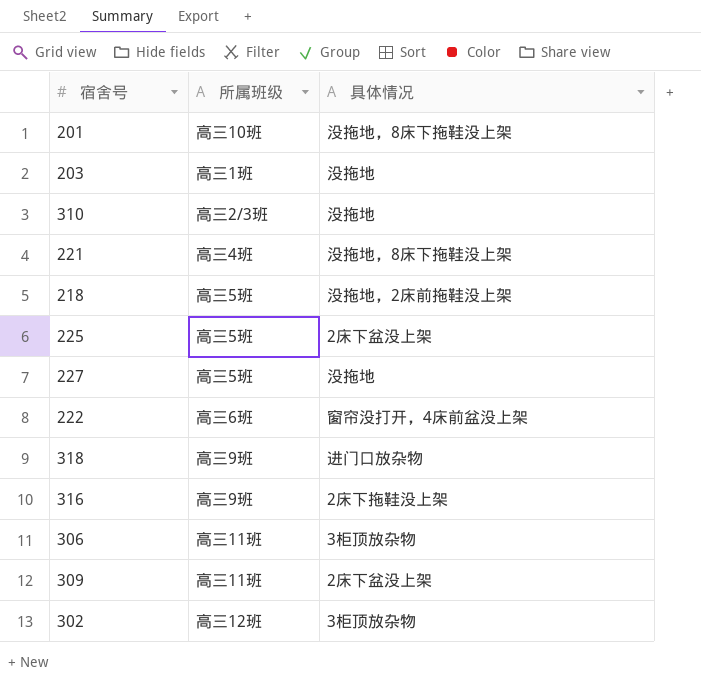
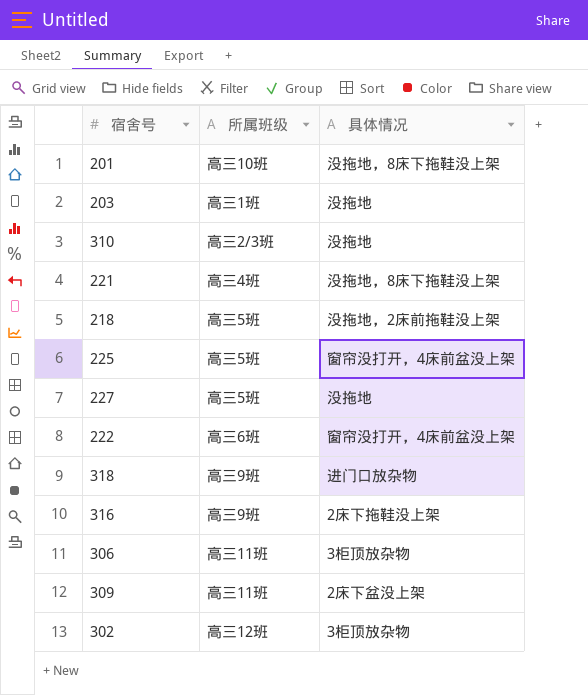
225 | 具体情况: 2床下盆没上架 -> 窗帘没打开，4床前盆没上架

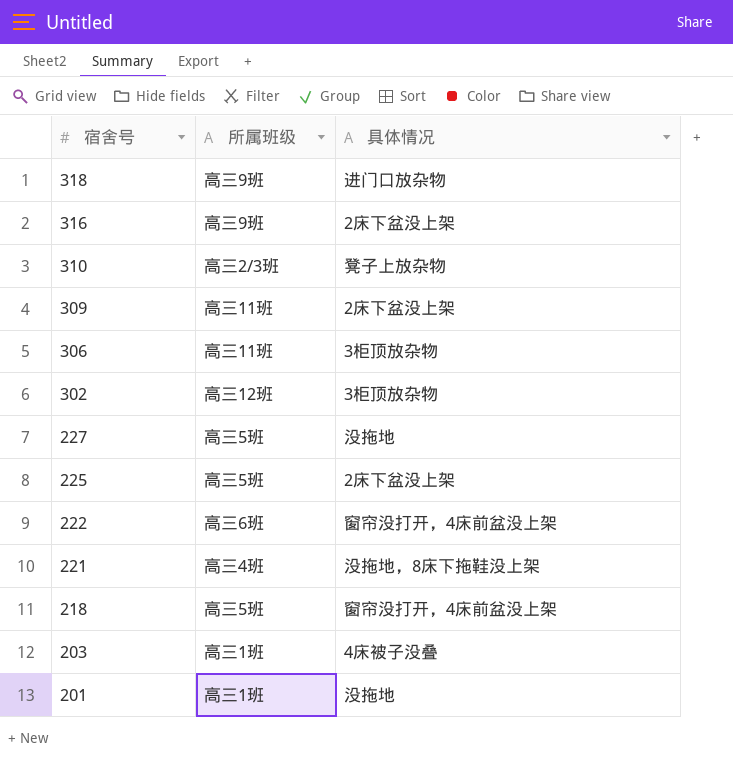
row order: none -> 宿舍号 descending
316 | 具体情况: 2床下拖鞋没上架 -> 2床下盆没上架
310 | 具体情况: 没拖地 -> 凳子上放杂物
225 | 具体情况: 窗帘没打开，4床前盆没上架 -> 2床下盆没上架
218 | 具体情况: 没拖地，2床前拖鞋没上架 -> 窗帘没打开，4床前盆没上架
203 | 具体情况: 没拖地 -> 4床被子没叠
201 | 所属班级: 高三10班 -> 高三1班
201 | 具体情况: 没拖地，8床下拖鞋没上架 -> 没拖地

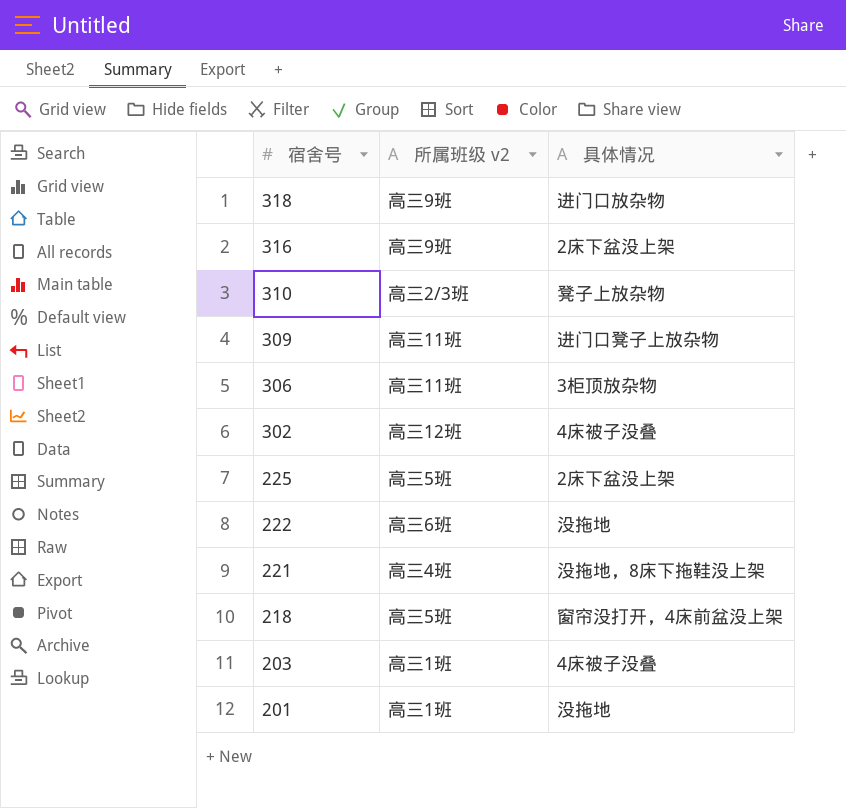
column name: 所属班级 -> 所属班级 v2
row 227: 高三5班 | 没拖地 -> none
309 | 具体情况: 2床下盆没上架 -> 进门口凳子上放杂物
302 | 具体情况: 3柜顶放杂物 -> 4床被子没叠
222 | 具体情况: 窗帘没打开，4床前盆没上架 -> 没拖地

